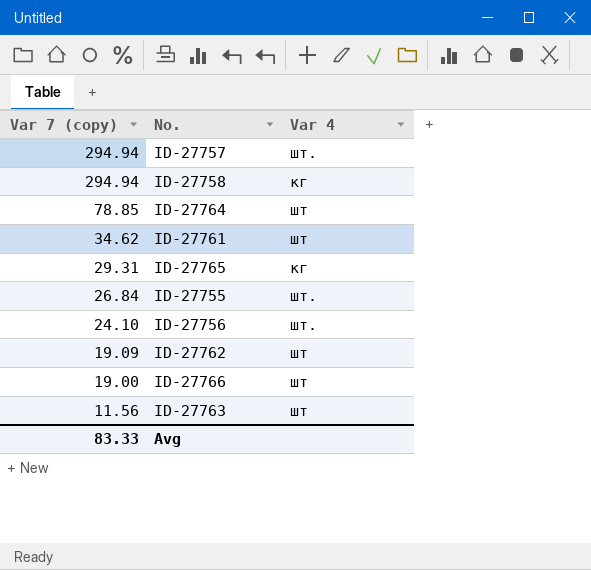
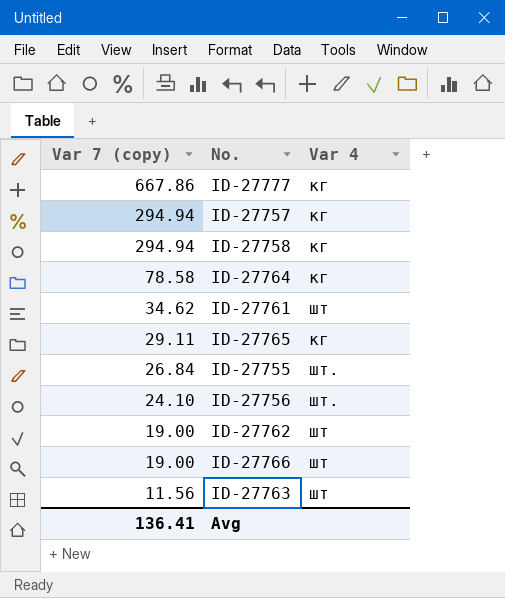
row ID-27777: none -> 667.86 | кг
ID-27757 | Var 4: шт. -> кг
ID-27764 | Var 7 (copy): 78.85 -> 78.58
ID-27764 | Var 4: шт -> кг
ID-27765 | Var 7 (copy): 29.31 -> 29.11
ID-27762 | Var 7 (copy): 19.09 -> 19.00
Avg | Var 7 (copy): 83.33 -> 136.41

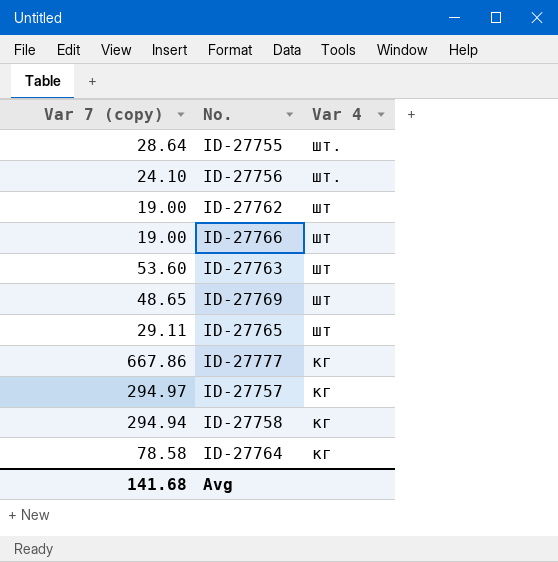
row order: Var 7 (copy) descending -> Var 4 descending
row ID-27761: 34.62 | шт -> none
ID-27755 | Var 7 (copy): 26.84 -> 28.64
ID-27763 | Var 7 (copy): 11.56 -> 53.60
row ID-27769: none -> 48.65 | шт
ID-27765 | Var 4: кг -> шт
ID-27757 | Var 7 (copy): 294.94 -> 294.97
Avg | Var 7 (copy): 136.41 -> 141.68

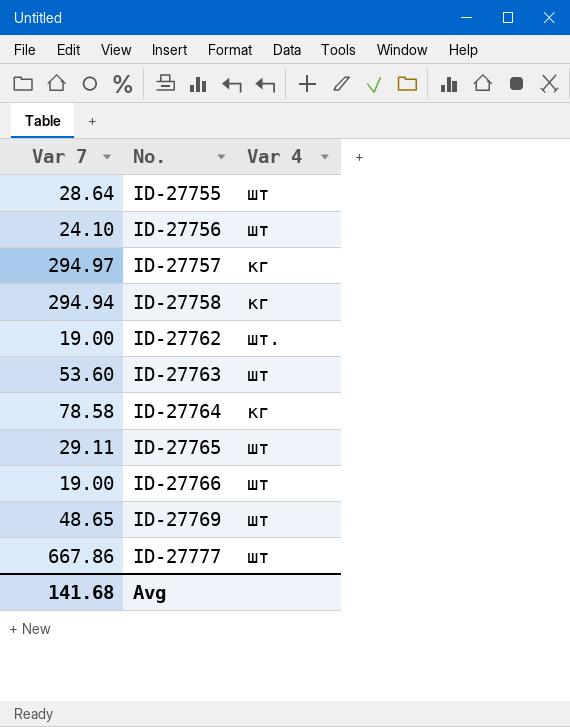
row order: Var 4 descending -> No. ascending
column name: Var 7 (copy) -> Var 7
ID-27755 | Var 4: шт. -> шт
ID-27756 | Var 4: шт. -> шт
ID-27762 | Var 4: шт -> шт.
ID-27777 | Var 4: кг -> шт

